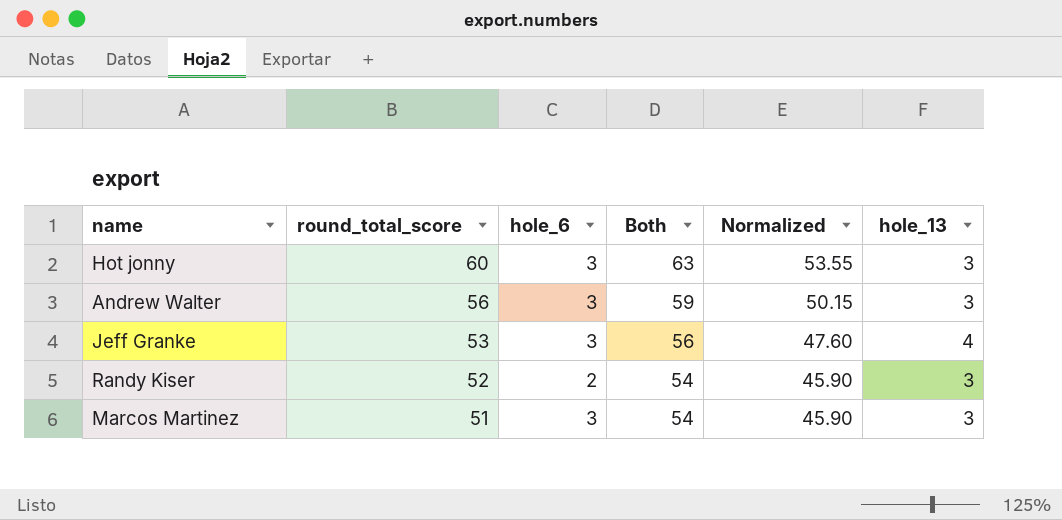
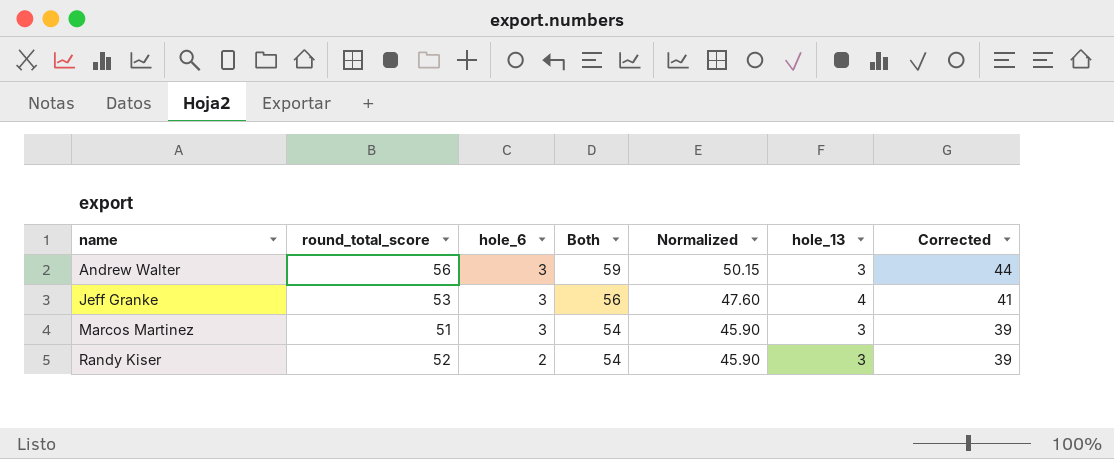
row order: round_total_score descending -> name ascending
column Corrected | formula: none -> [Both] - 15
row Hot jonny: 60 | 3 | 63 | 53.55 | 3 -> none

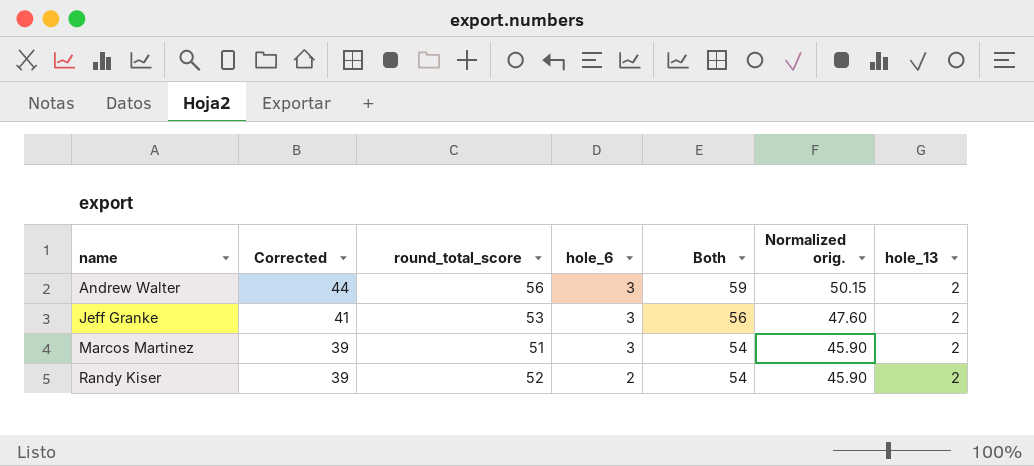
column Corrected | position: 7 -> 2
column name: Normalized -> Normalized orig.
Andrew Walter | hole_13: 3 -> 2
Jeff Granke | hole_13: 4 -> 2
Marcos Martinez | hole_13: 3 -> 2
Randy Kiser | hole_13: 3 -> 2

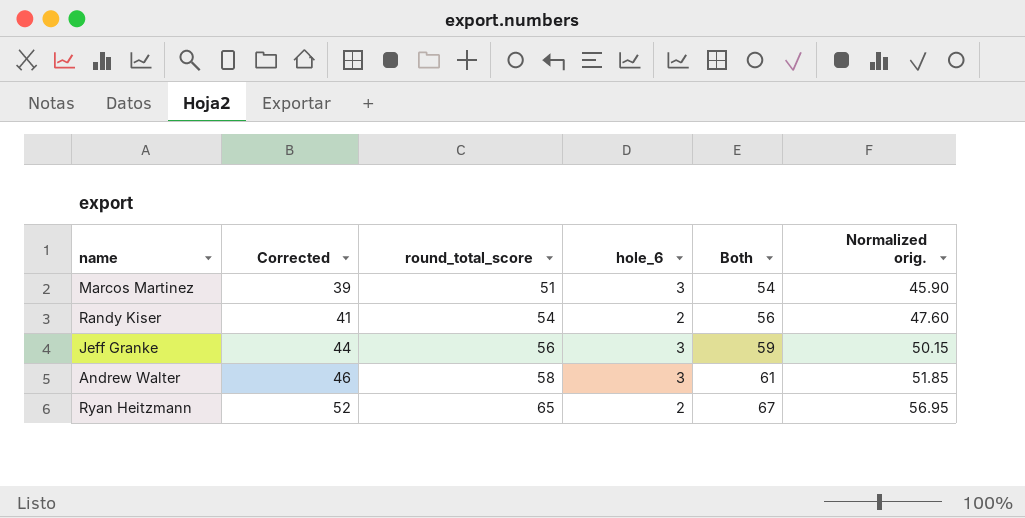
row order: name ascending -> Corrected ascending
column hole_13 | position: 7 -> none
Randy Kiser | Corrected: 39 -> 41
Randy Kiser | round_total_score: 52 -> 54
Randy Kiser | Both: 54 -> 56
Randy Kiser | Normalized orig.: 45.90 -> 47.60
Jeff Granke | Corrected: 41 -> 44
Jeff Granke | round_total_score: 53 -> 56
Jeff Granke | Both: 56 -> 59
Jeff Granke | Normalized orig.: 47.60 -> 50.15
Andrew Walter | Corrected: 44 -> 46
Andrew Walter | round_total_score: 56 -> 58
Andrew Walter | Both: 59 -> 61
Andrew Walter | Normalized orig.: 50.15 -> 51.85
row Ryan Heitzmann: none -> 52 | 65 | 2 | 67 | 56.95

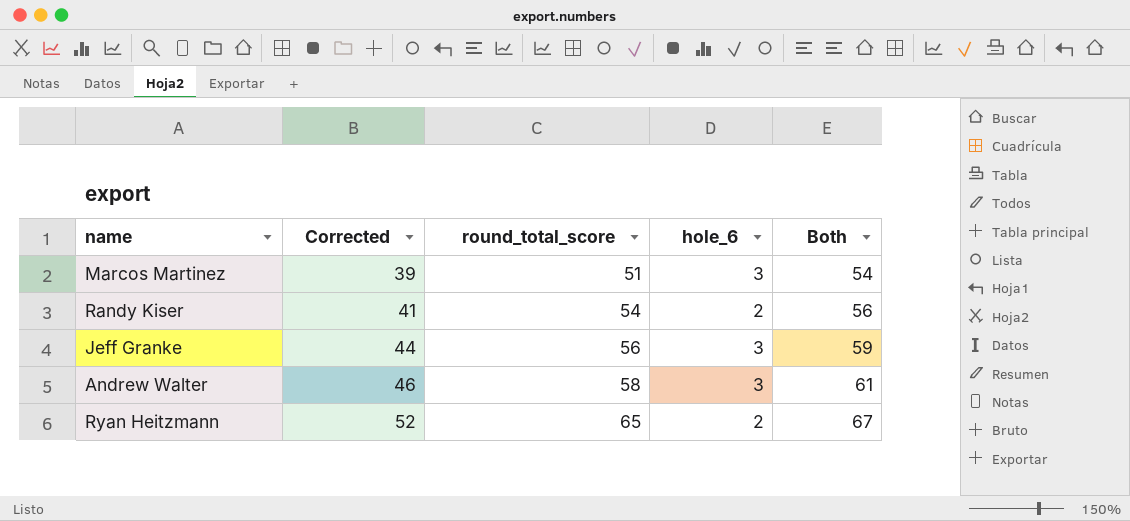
column Normalized orig. | formula: [Both] * 0.85 -> none

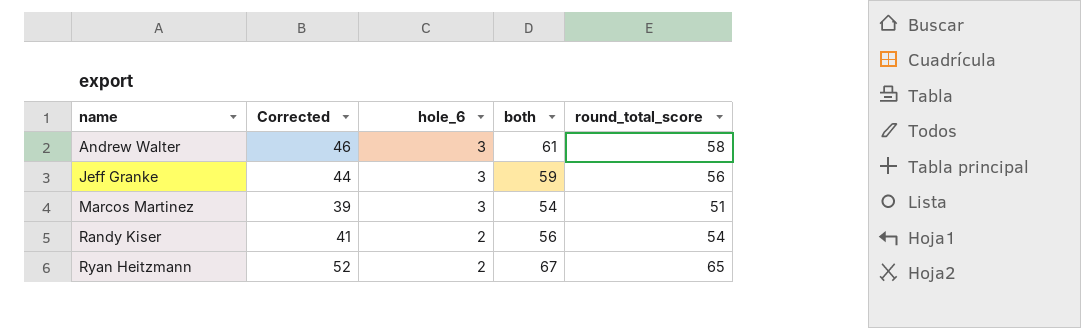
row order: Corrected ascending -> name ascending
column name: Both -> both
column round_total_score | position: 3 -> 5

